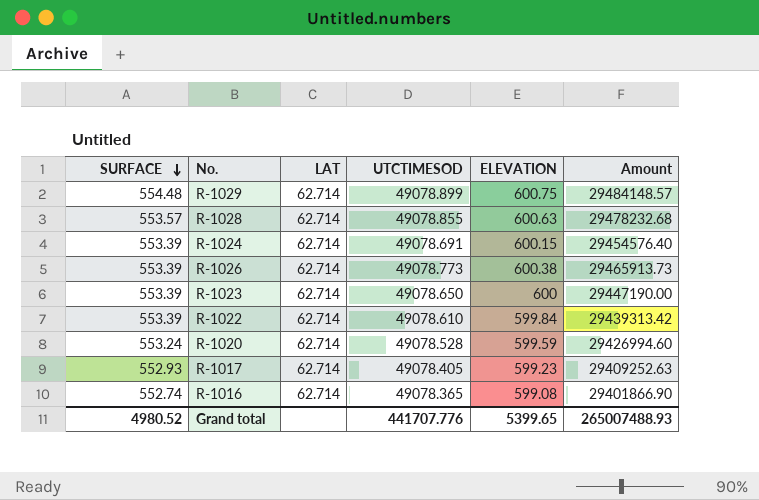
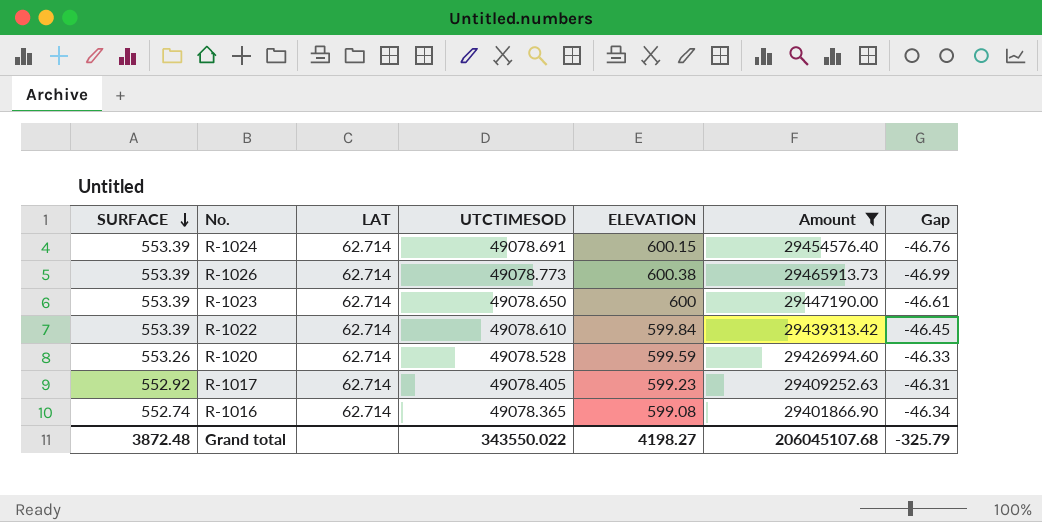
filter: none -> Amount <= 29465913.73
column Gap | formula: none -> [SURFACE] - [ELEVATION]
R-1020 | SURFACE: 553.24 -> 553.26
R-1017 | SURFACE: 552.93 -> 552.92
Grand total | SURFACE: 4980.52 -> 3872.48
Grand total | UTCTIMESOD: 441707.776 -> 343550.022
Grand total | ELEVATION: 5399.65 -> 4198.27
Grand total | Amount: 265007488.93 -> 206045107.68

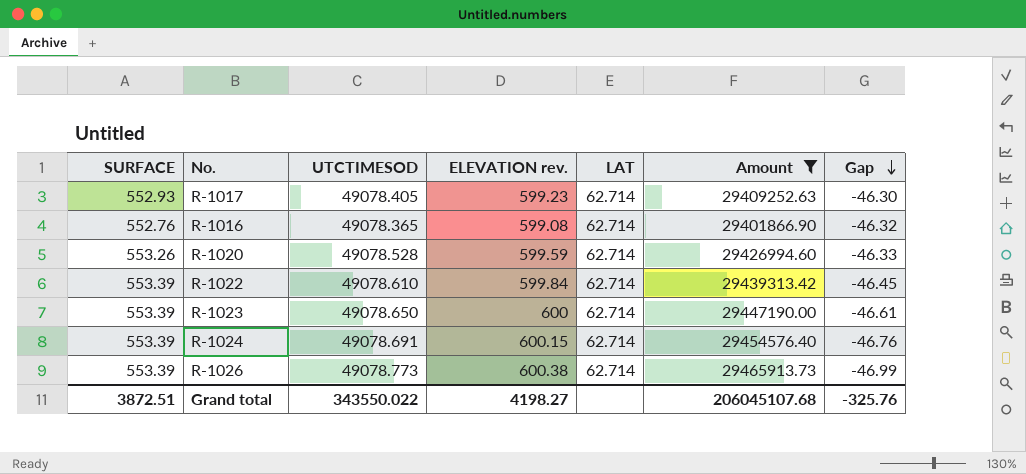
row order: SURFACE descending -> Gap descending
column name: ELEVATION -> ELEVATION rev.
column LAT | position: 3 -> 5
R-1017 | SURFACE: 552.92 -> 552.93
R-1017 | Gap: -46.31 -> -46.30
R-1016 | SURFACE: 552.74 -> 552.76
R-1016 | Gap: -46.34 -> -46.32
Grand total | SURFACE: 3872.48 -> 3872.51
Grand total | Gap: -325.79 -> -325.76

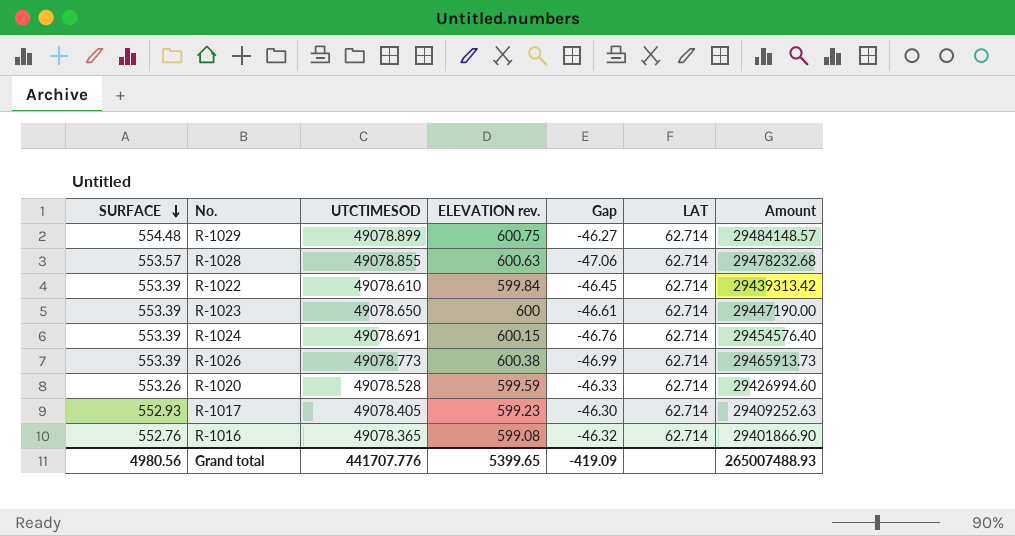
filter: Amount <= 29465913.73 -> none
row order: Gap descending -> SURFACE descending
column Gap | position: 7 -> 5
Grand total | SURFACE: 3872.51 -> 4980.56
Grand total | UTCTIMESOD: 343550.022 -> 441707.776
Grand total | ELEVATION rev.: 4198.27 -> 5399.65
Grand total | Gap: -325.76 -> -419.09
Grand total | Amount: 206045107.68 -> 265007488.93

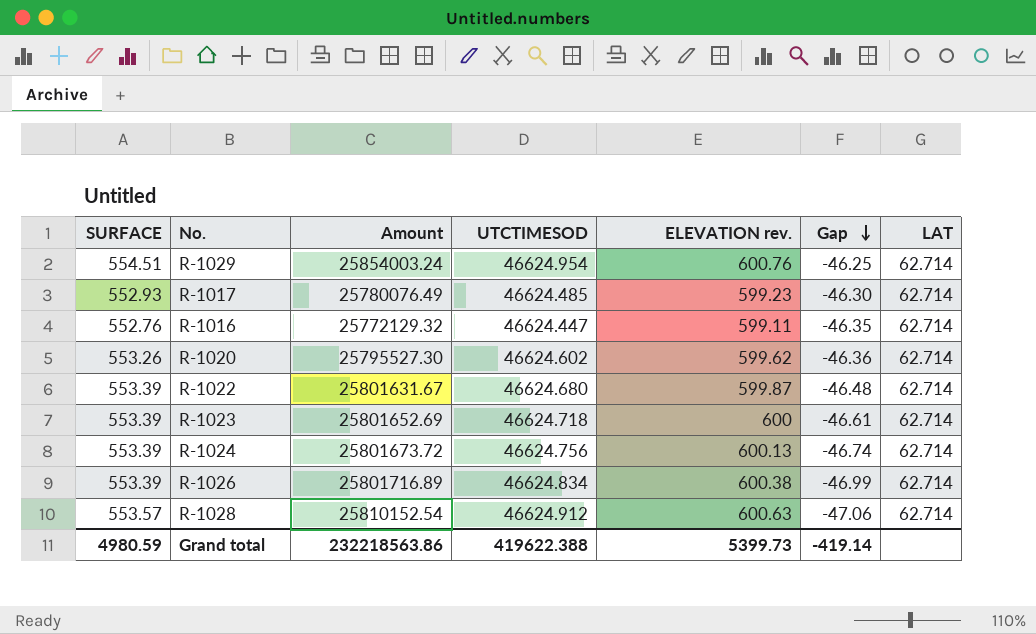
row order: SURFACE descending -> Gap descending
column Amount | formula: [UTCTIMESOD] * [ELEVATION rev.] -> [SURFACE] * [UTCTIMESOD]
column Amount | position: 7 -> 3
R-1029 | SURFACE: 554.48 -> 554.51
R-1029 | UTCTIMESOD: 49078.899 -> 46624.954
R-1029 | ELEVATION rev.: 600.75 -> 600.76
R-1029 | Gap: -46.27 -> -46.25
R-1017 | UTCTIMESOD: 49078.405 -> 46624.485
R-1016 | UTCTIMESOD: 49078.365 -> 46624.447
R-1016 | ELEVATION rev.: 599.08 -> 599.11
R-1016 | Gap: -46.32 -> -46.35
R-1020 | UTCTIMESOD: 49078.528 -> 46624.602
R-1020 | ELEVATION rev.: 599.59 -> 599.62
R-1020 | Gap: -46.33 -> -46.36
R-1022 | UTCTIMESOD: 49078.610 -> 46624.680
R-1022 | ELEVATION rev.: 599.84 -> 599.87
R-1022 | Gap: -46.45 -> -46.48
R-1023 | UTCTIMESOD: 49078.650 -> 46624.718
R-1024 | UTCTIMESOD: 49078.691 -> 46624.756
R-1024 | ELEVATION rev.: 600.15 -> 600.13
R-1024 | Gap: -46.76 -> -46.74
R-1026 | UTCTIMESOD: 49078.773 -> 46624.834
R-1028 | UTCTIMESOD: 49078.855 -> 46624.912
Grand total | SURFACE: 4980.56 -> 4980.59
Grand total | Amount: 265007488.93 -> 232218563.86
Grand total | UTCTIMESOD: 441707.776 -> 419622.388
Grand total | ELEVATION rev.: 5399.65 -> 5399.73
Grand total | Gap: -419.09 -> -419.14

